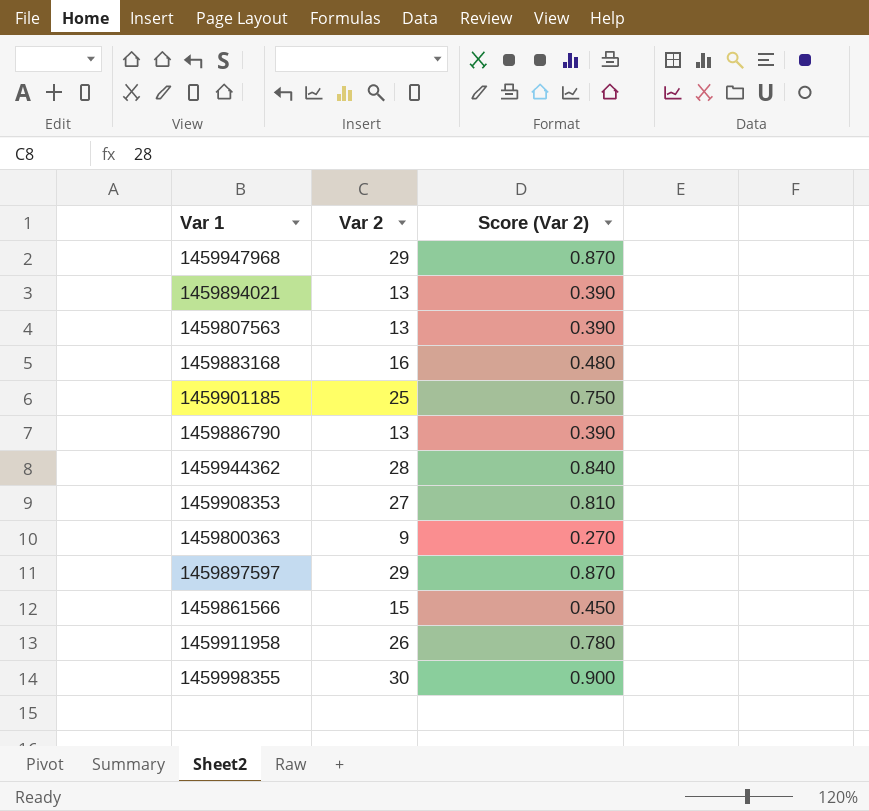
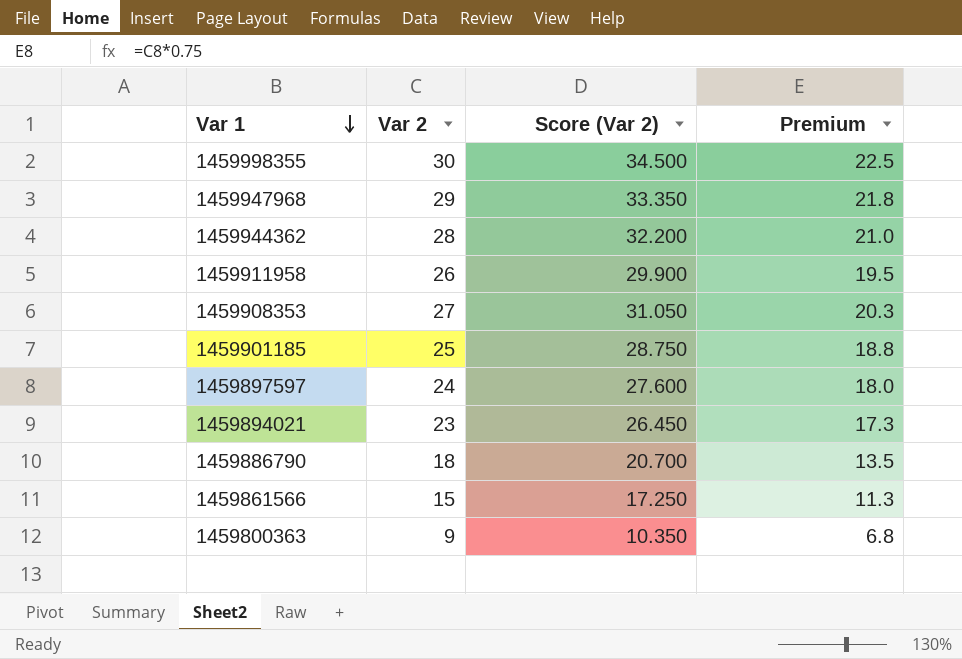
row order: none -> Var 1 descending
column Score (Var 2) | formula: [Var 2] * 0.03 -> [Var 2] * 1.15
column Premium | formula: none -> [Var 2] * 0.75
row 1459807563: 13 | 0.390 -> none
row 1459883168: 16 | 0.480 -> none
1459897597 | Var 2: 29 -> 24
1459894021 | Var 2: 13 -> 23
1459886790 | Var 2: 13 -> 18

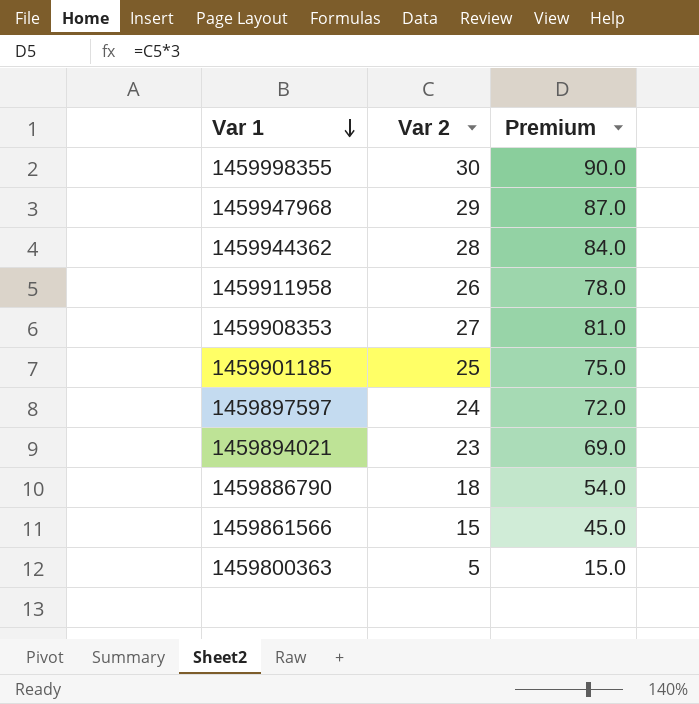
column Score (Var 2) | formula: [Var 2] * 1.15 -> none
column Premium | formula: [Var 2] * 0.75 -> [Var 2] * 3
1459800363 | Var 2: 9 -> 5

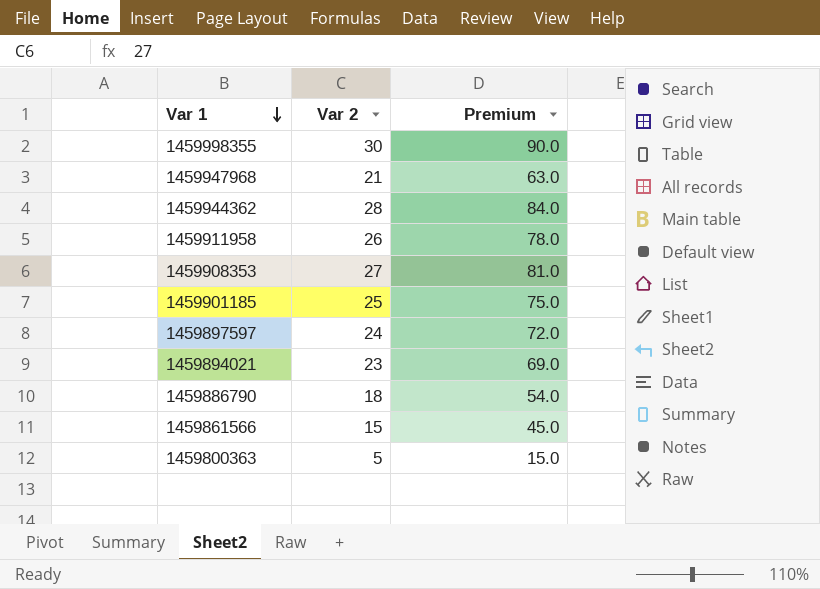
1459947968 | Var 2: 29 -> 21
1459947968 | Premium: 87.0 -> 63.0

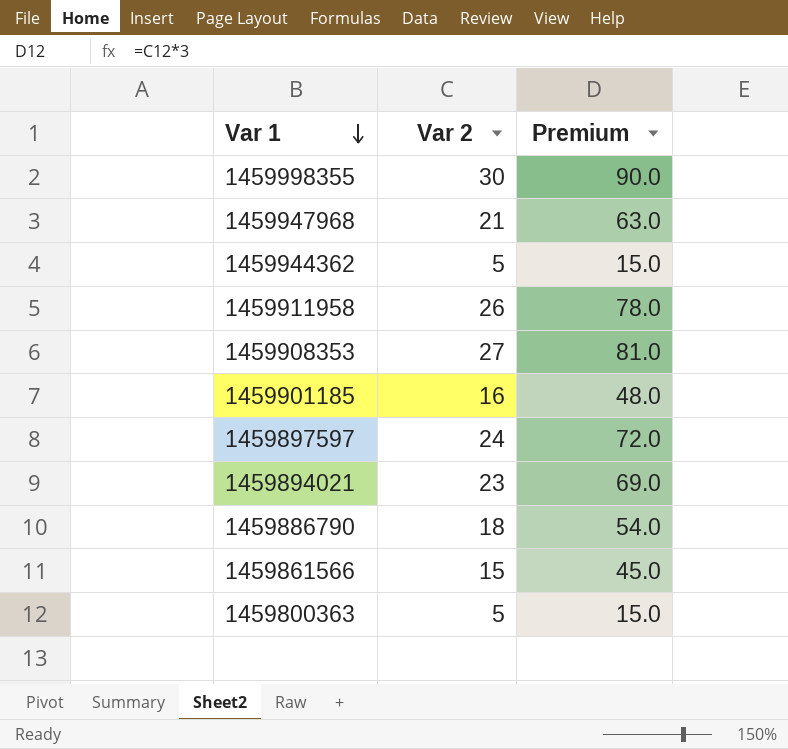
1459944362 | Var 2: 28 -> 5
1459944362 | Premium: 84.0 -> 15.0
1459901185 | Var 2: 25 -> 16
1459901185 | Premium: 75.0 -> 48.0

